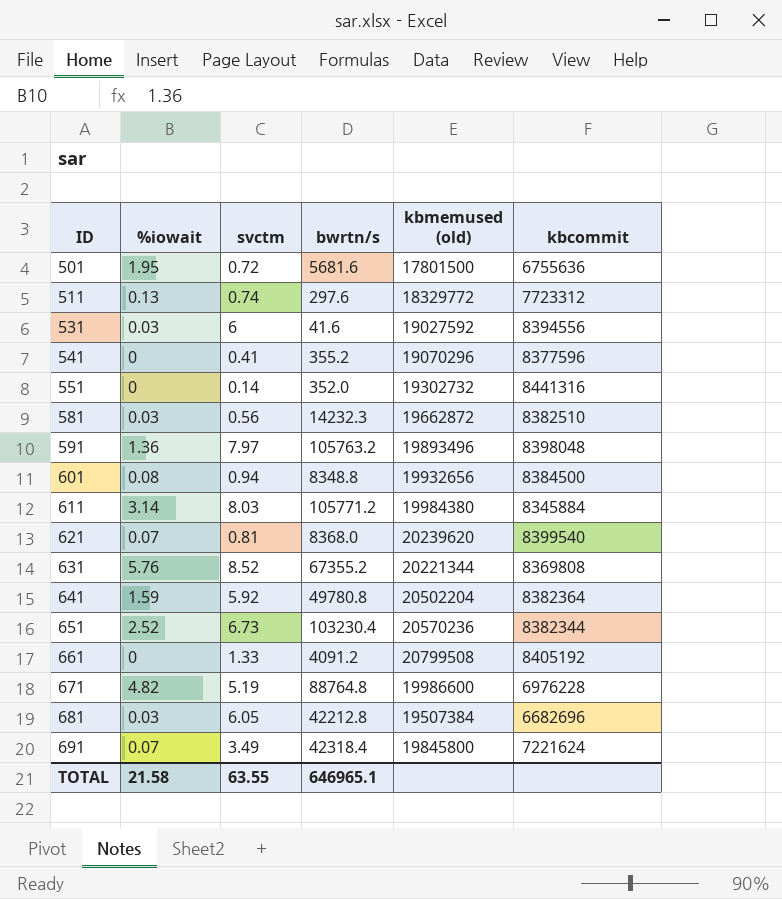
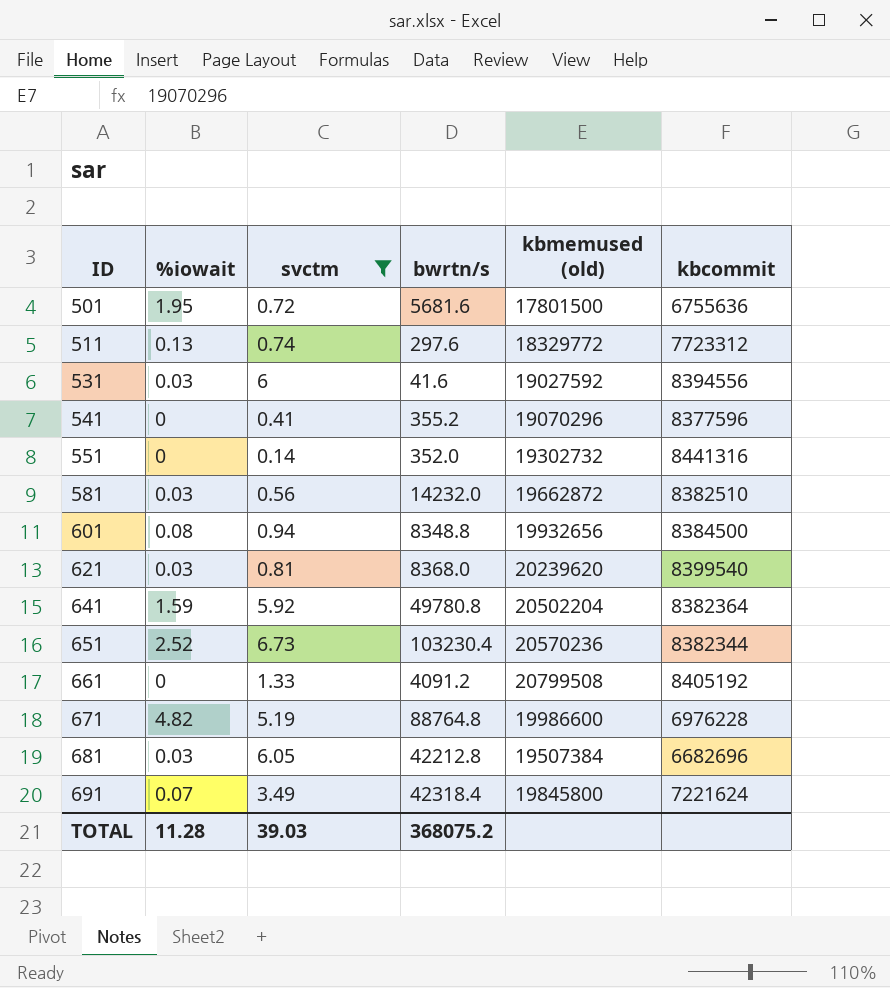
filter: none -> svctm <= 6.73
581 | bwrtn/s: 14232.3 -> 14232.0
621 | %iowait: 0.07 -> 0.03
TOTAL | %iowait: 21.58 -> 11.28
TOTAL | svctm: 63.55 -> 39.03
TOTAL | bwrtn/s: 646965.1 -> 368075.2

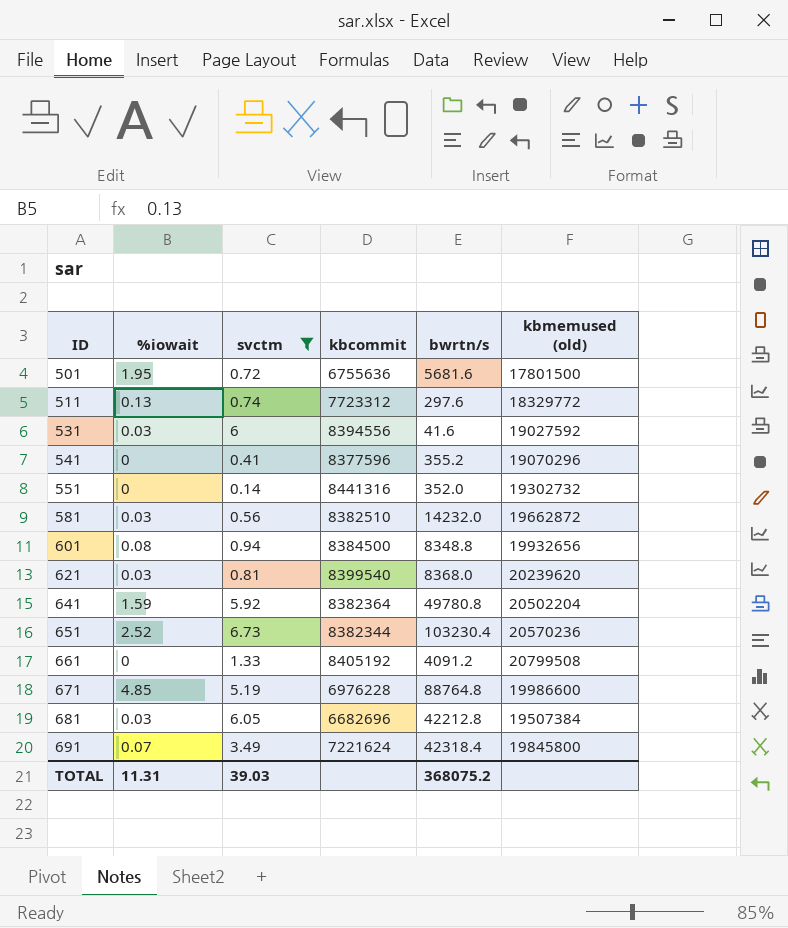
column kbcommit | position: 6 -> 4
671 | %iowait: 4.82 -> 4.85
TOTAL | %iowait: 11.28 -> 11.31

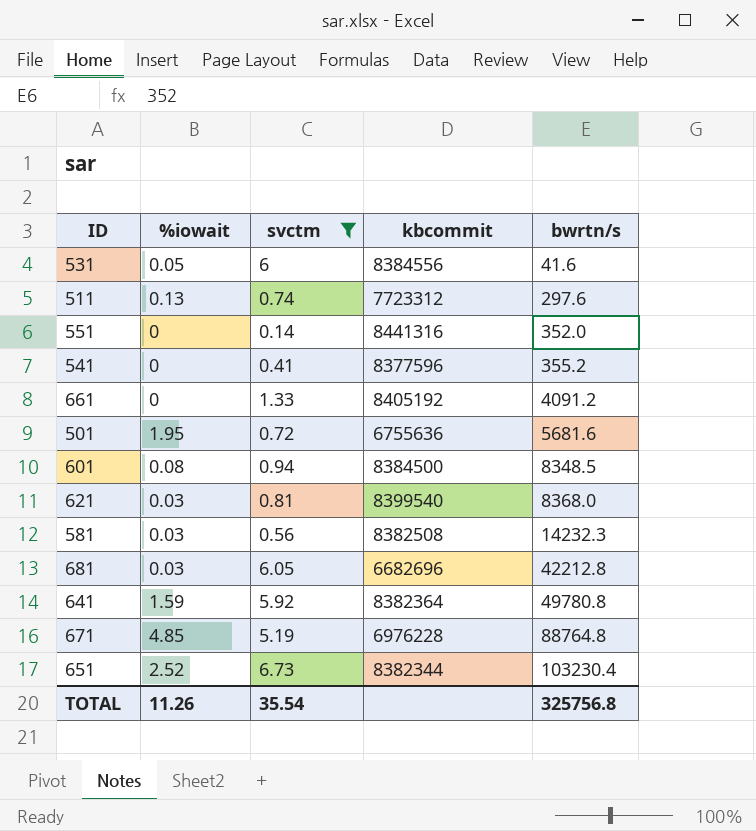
row order: ID ascending -> bwrtn/s ascending
column kbmemused (old) | position: 6 -> none
row 691: 0.07 | 3.49 | 7221624 | 42318.4 | 19845800 -> none
531 | %iowait: 0.03 -> 0.05
531 | kbcommit: 8394556 -> 8384556
601 | bwrtn/s: 8348.8 -> 8348.5
581 | kbcommit: 8382510 -> 8382508
581 | bwrtn/s: 14232.0 -> 14232.3
TOTAL | %iowait: 11.31 -> 11.26
TOTAL | svctm: 39.03 -> 35.54
TOTAL | bwrtn/s: 368075.2 -> 325756.8

